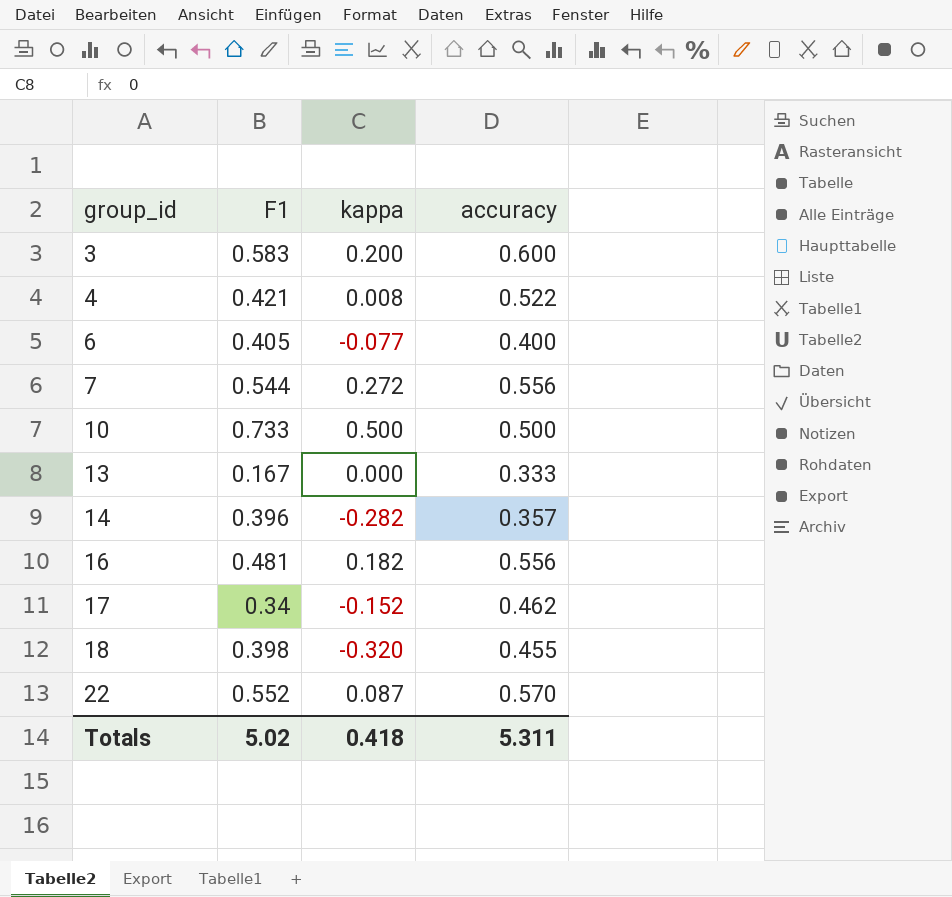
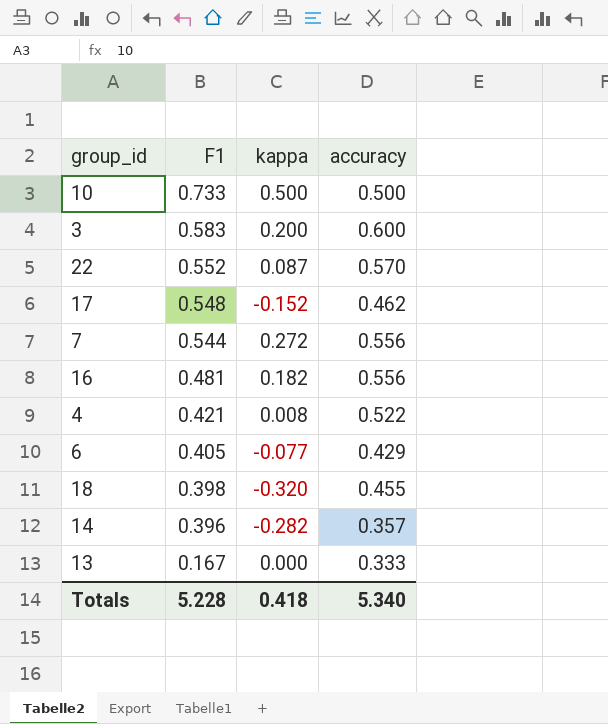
row order: group_id ascending -> F1 descending
17 | F1: 0.34 -> 0.548
6 | accuracy: 0.400 -> 0.429
Totals | F1: 5.02 -> 5.228
Totals | accuracy: 5.311 -> 5.340

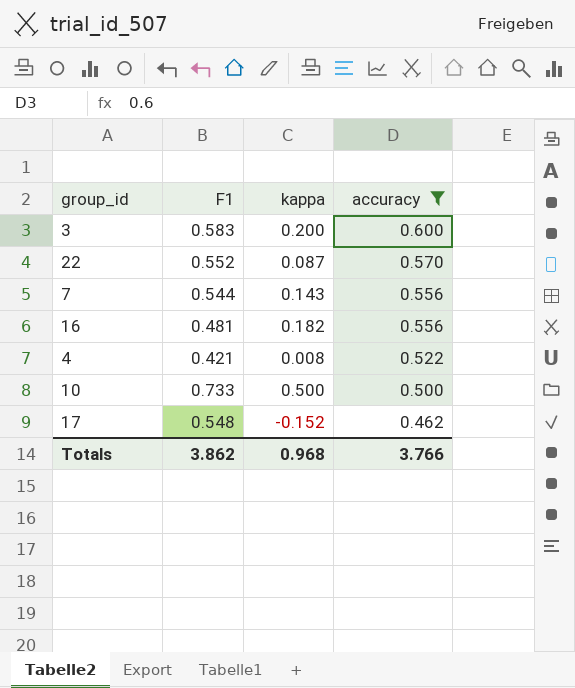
filter: none -> accuracy >= 0.462
row order: F1 descending -> accuracy descending
7 | kappa: 0.272 -> 0.143
Totals | F1: 5.228 -> 3.862
Totals | kappa: 0.418 -> 0.968
Totals | accuracy: 5.340 -> 3.766

